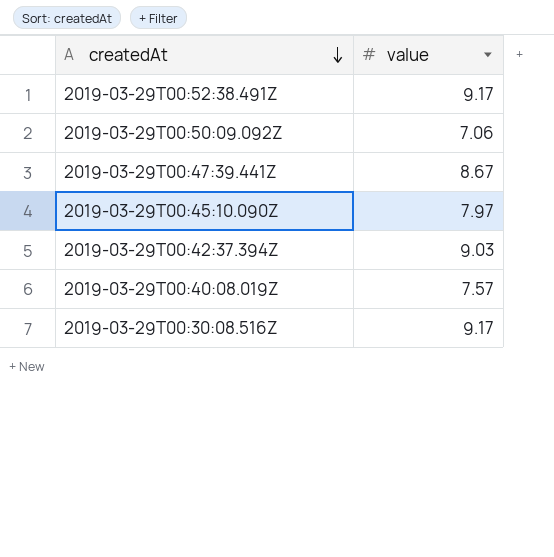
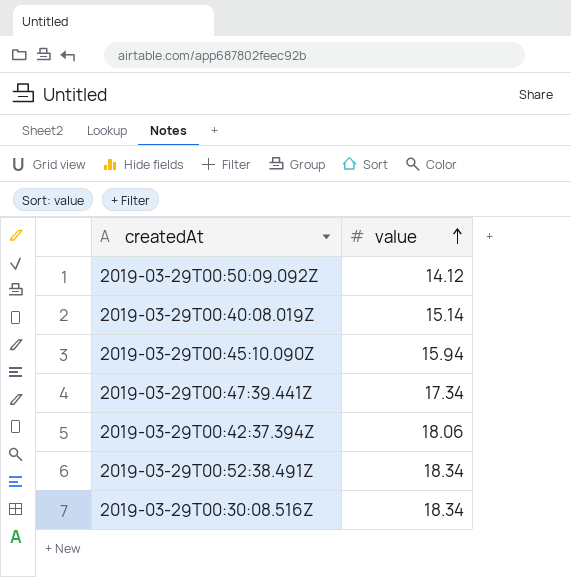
row order: createdAt descending -> value ascending
2019-03-29T00:50:09.092Z | value: 7.06 -> 14.12
2019-03-29T00:40:08.019Z | value: 7.57 -> 15.14
2019-03-29T00:45:10.090Z | value: 7.97 -> 15.94
2019-03-29T00:47:39.441Z | value: 8.67 -> 17.34
2019-03-29T00:42:37.394Z | value: 9.03 -> 18.06
2019-03-29T00:52:38.491Z | value: 9.17 -> 18.34
2019-03-29T00:30:08.516Z | value: 9.17 -> 18.34

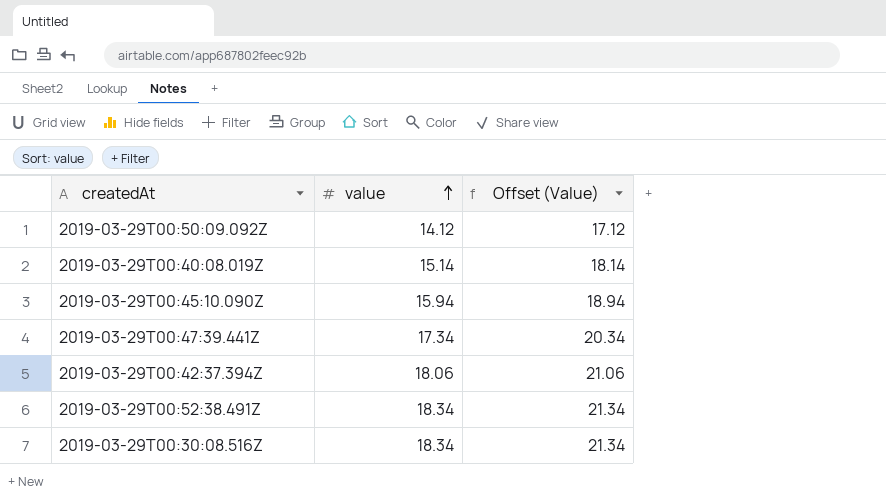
column Offset (Value) | formula: none -> [value] + 3

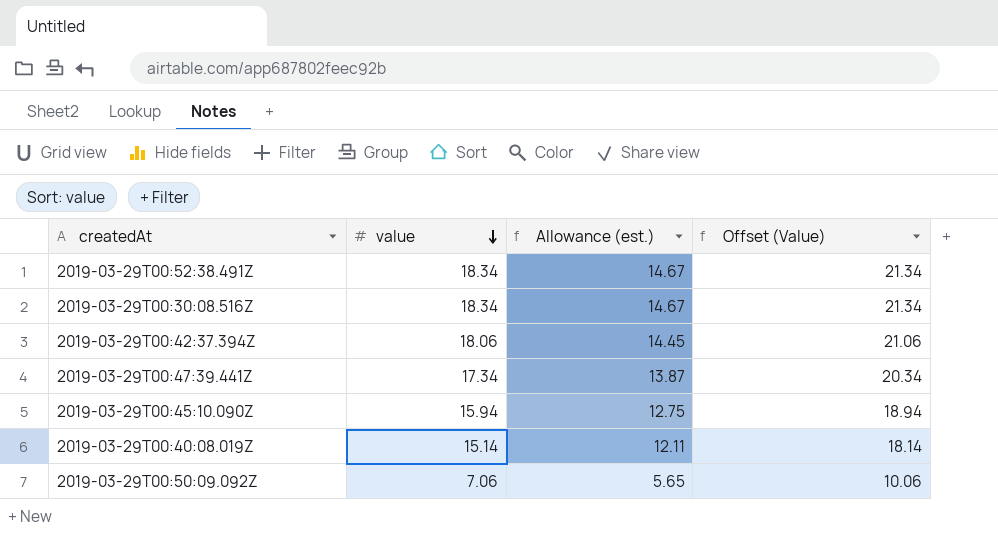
row order: value ascending -> value descending
column Allowance (est.) | formula: none -> [value] * 0.8
2019-03-29T00:50:09.092Z | value: 14.12 -> 7.06
2019-03-29T00:50:09.092Z | Offset (Value): 17.12 -> 10.06

